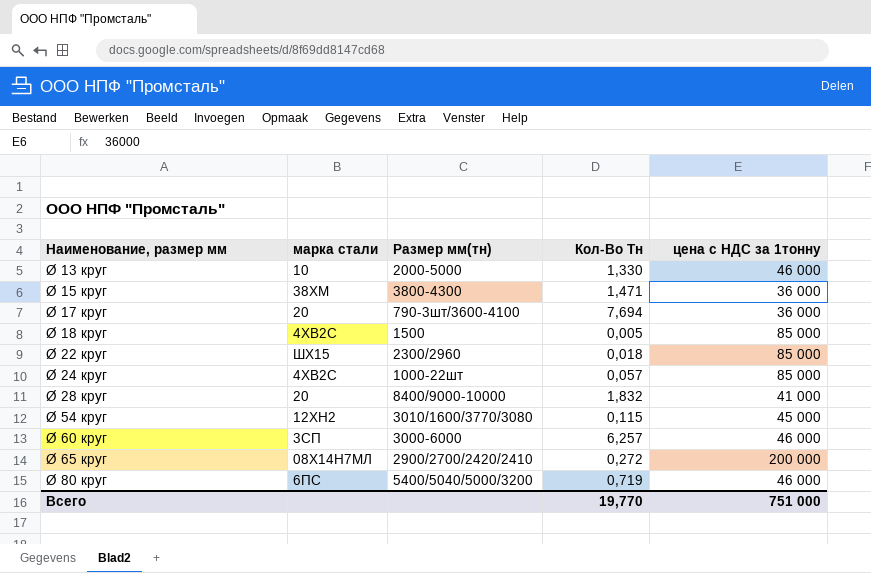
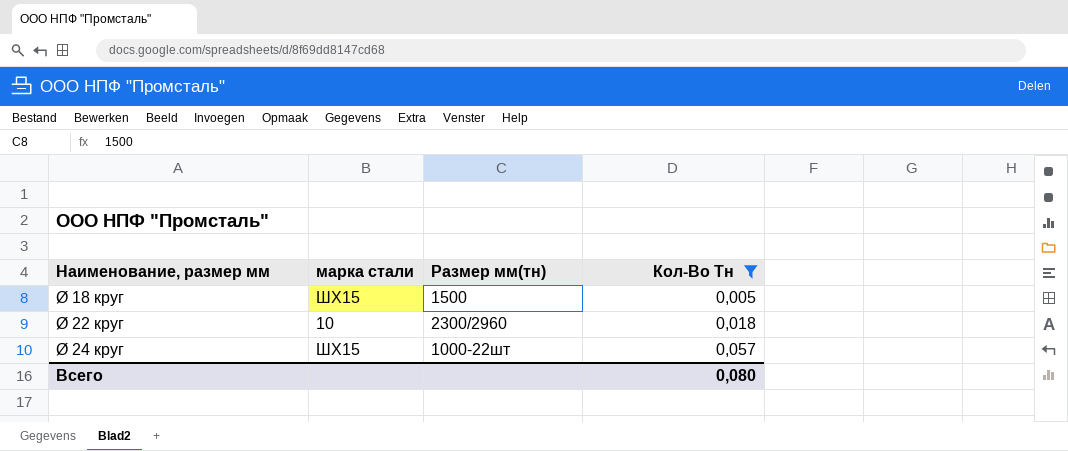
filter: none -> Кол-Во Тн <= 0,057
column цена с НДС за 1тонну | position: 5 -> none
Ø 18 круг | марка стали: 4ХВ2С -> ШХ15
Ø 22 круг | марка стали: ШХ15 -> 10
Ø 24 круг | марка стали: 4ХВ2С -> ШХ15
Всего | Кол-Во Тн: 19,770 -> 0,080

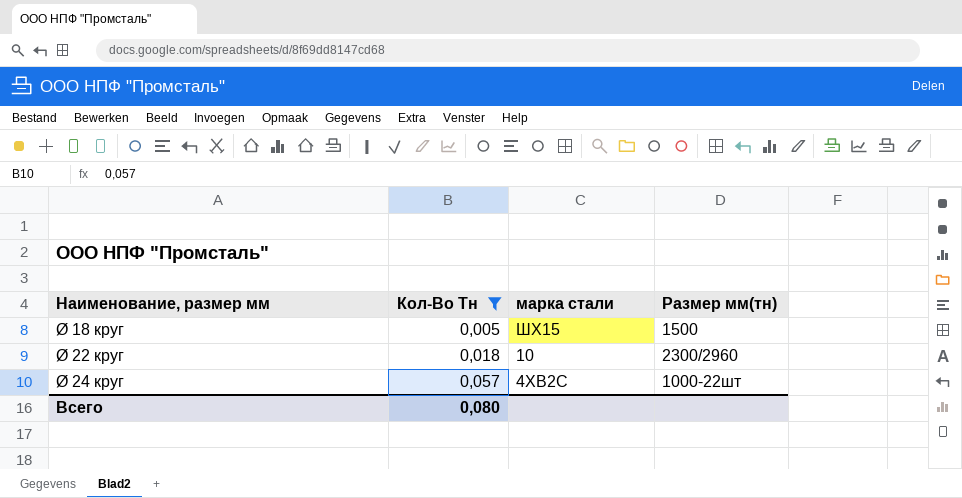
column Кол-Во Тн | position: 4 -> 2
Ø 24 круг | марка стали: ШХ15 -> 4ХВ2С

